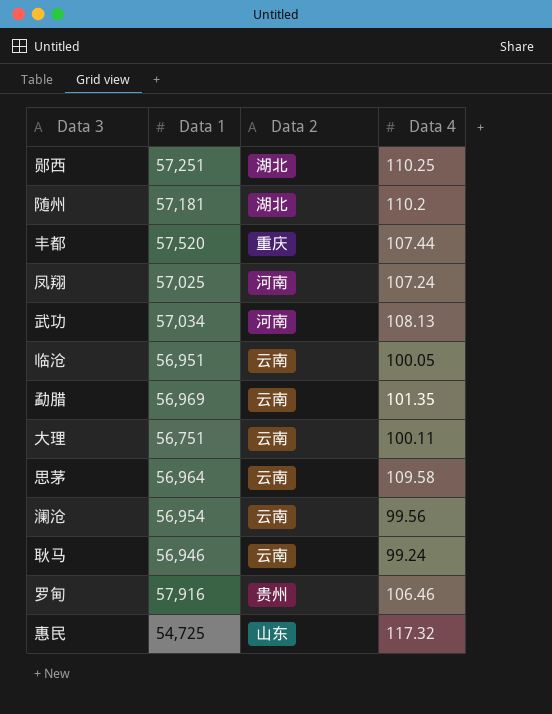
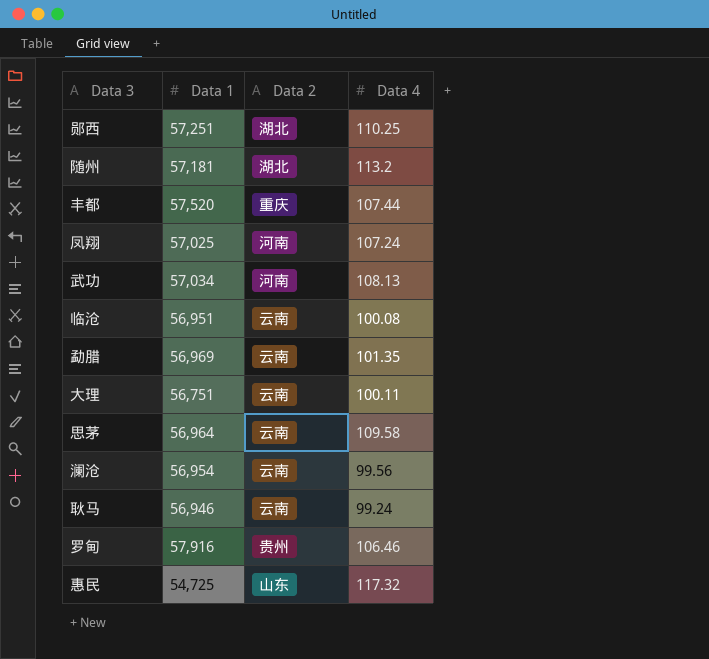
随州 | Data 4: 110.2 -> 113.2
临沧 | Data 4: 100.05 -> 100.08

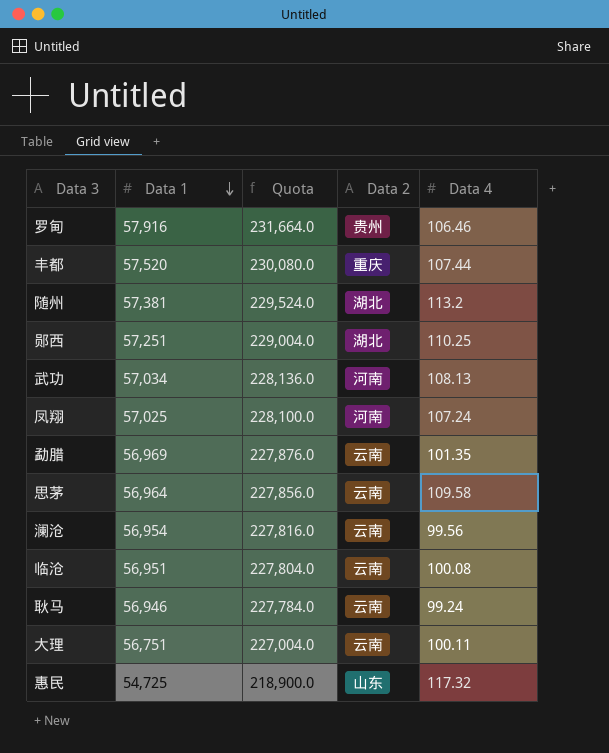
row order: none -> Data 1 descending
column Quota | formula: none -> [Data 1] * 4
随州 | Data 1: 57,181 -> 57,381

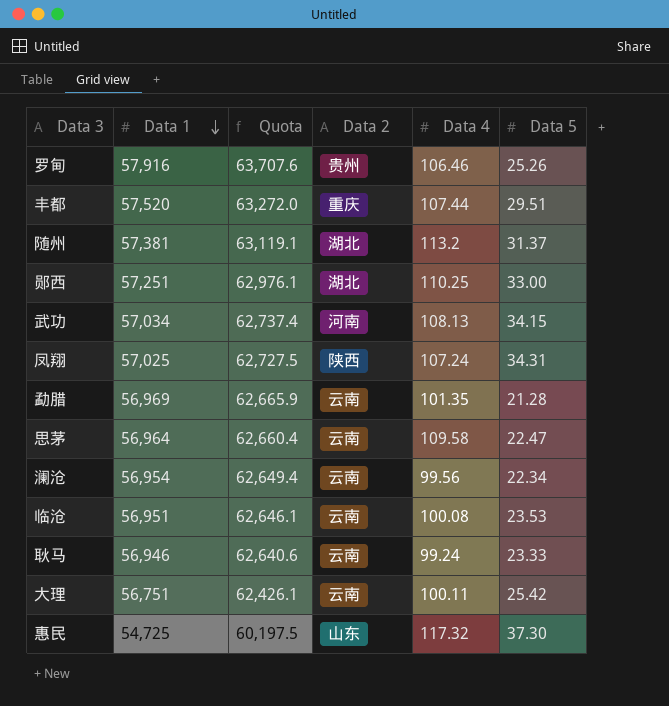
column Quota | formula: [Data 1] * 4 -> [Data 1] * 1.1
column Data 5 | position: none -> 6
凤翔 | Data 2: 河南 -> 陕西

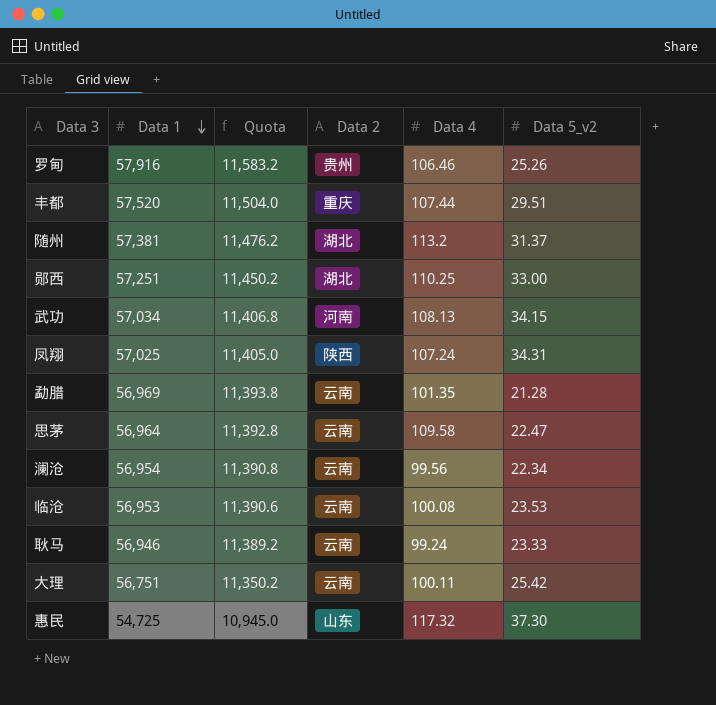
column Quota | formula: [Data 1] * 1.1 -> [Data 1] * 0.2
column name: Data 5 -> Data 5_v2
临沧 | Data 1: 56,951 -> 56,953

